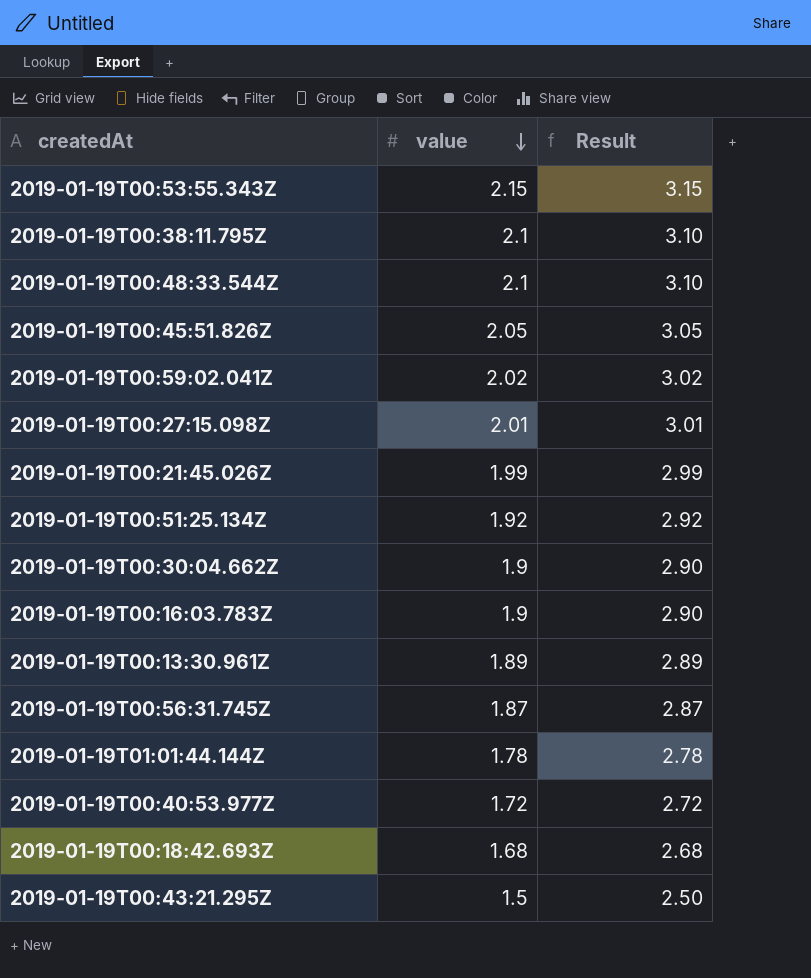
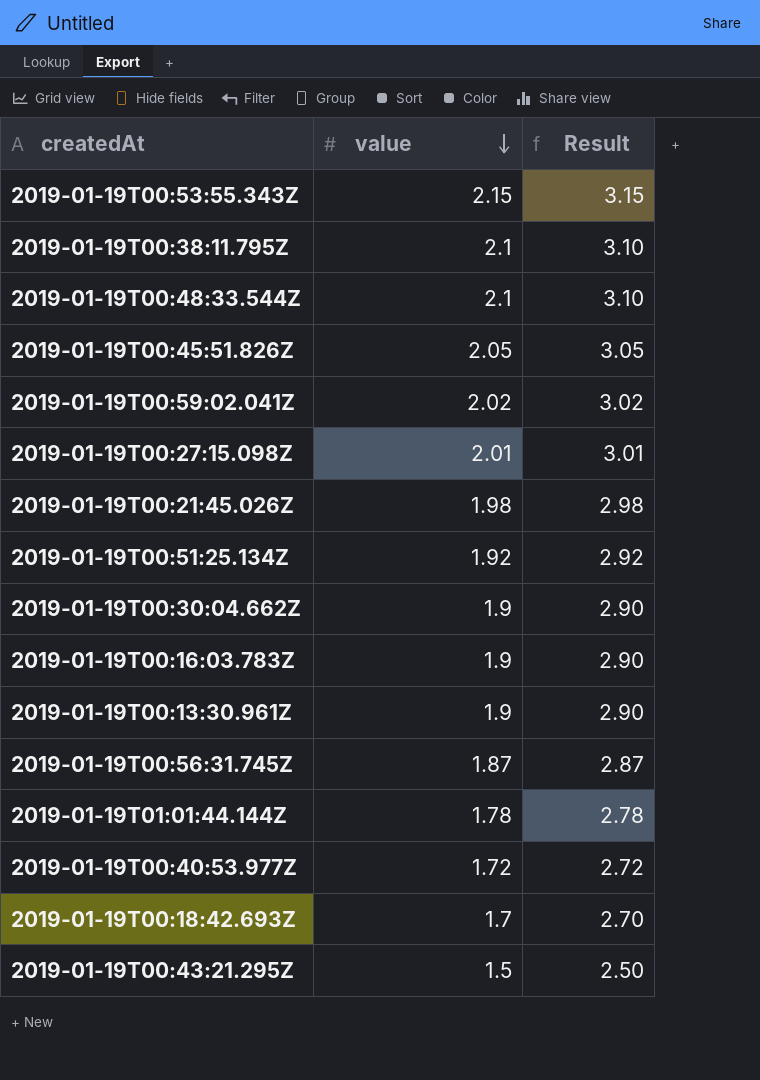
2019-01-19T00:21:45.026Z | value: 1.99 -> 1.98
2019-01-19T00:21:45.026Z | Result: 2.99 -> 2.98
2019-01-19T00:13:30.961Z | value: 1.89 -> 1.9
2019-01-19T00:13:30.961Z | Result: 2.89 -> 2.90
2019-01-19T00:18:42.693Z | value: 1.68 -> 1.7
2019-01-19T00:18:42.693Z | Result: 2.68 -> 2.70

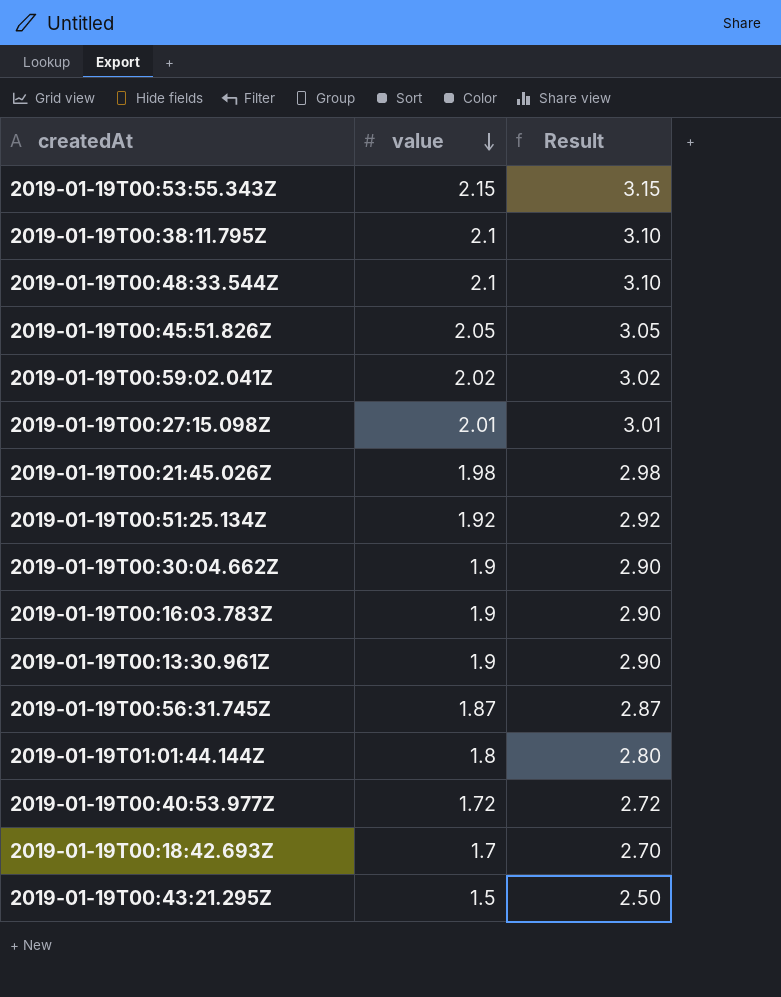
2019-01-19T01:01:44.144Z | value: 1.78 -> 1.8
2019-01-19T01:01:44.144Z | Result: 2.78 -> 2.80

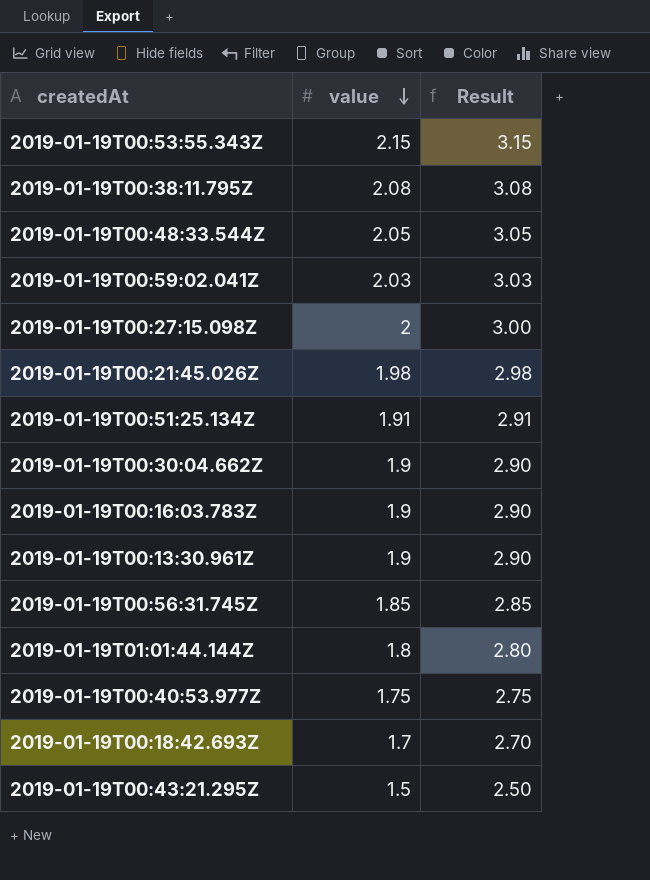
row 2019-01-19T00:45:51.826Z: 2.05 | 3.05 -> none
2019-01-19T00:38:11.795Z | value: 2.1 -> 2.08
2019-01-19T00:38:11.795Z | Result: 3.10 -> 3.08
2019-01-19T00:48:33.544Z | value: 2.1 -> 2.05
2019-01-19T00:48:33.544Z | Result: 3.10 -> 3.05
2019-01-19T00:59:02.041Z | value: 2.02 -> 2.03
2019-01-19T00:59:02.041Z | Result: 3.02 -> 3.03
2019-01-19T00:27:15.098Z | value: 2.01 -> 2
2019-01-19T00:27:15.098Z | Result: 3.01 -> 3.00
2019-01-19T00:51:25.134Z | value: 1.92 -> 1.91
2019-01-19T00:51:25.134Z | Result: 2.92 -> 2.91
2019-01-19T00:56:31.745Z | value: 1.87 -> 1.85
2019-01-19T00:56:31.745Z | Result: 2.87 -> 2.85
2019-01-19T00:40:53.977Z | value: 1.72 -> 1.75
2019-01-19T00:40:53.977Z | Result: 2.72 -> 2.75

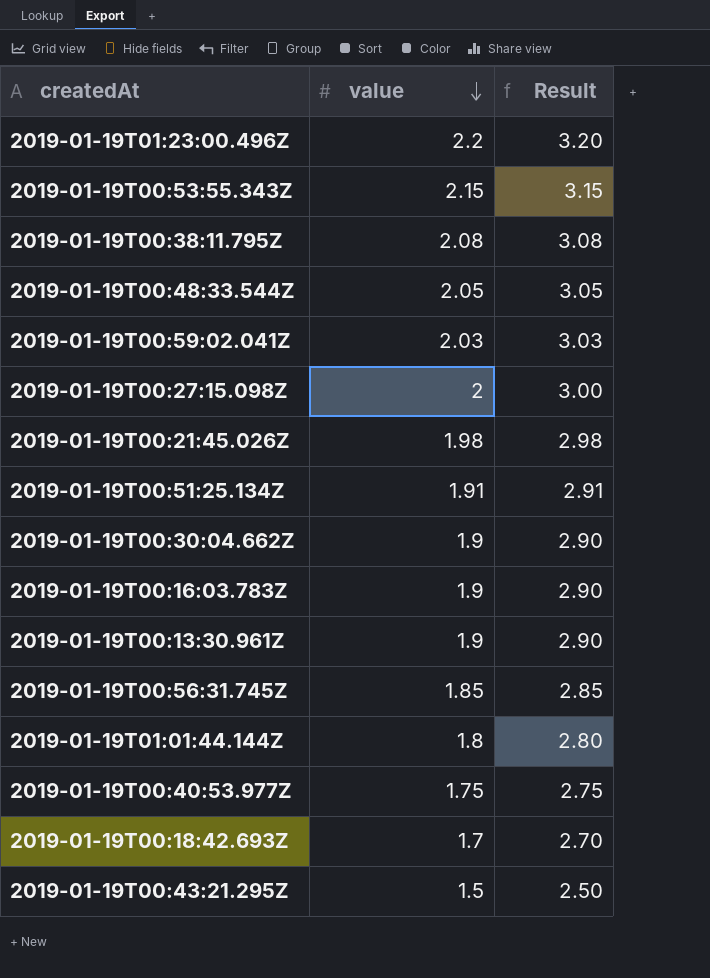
row 2019-01-19T01:23:00.496Z: none -> 2.2 | 3.20

